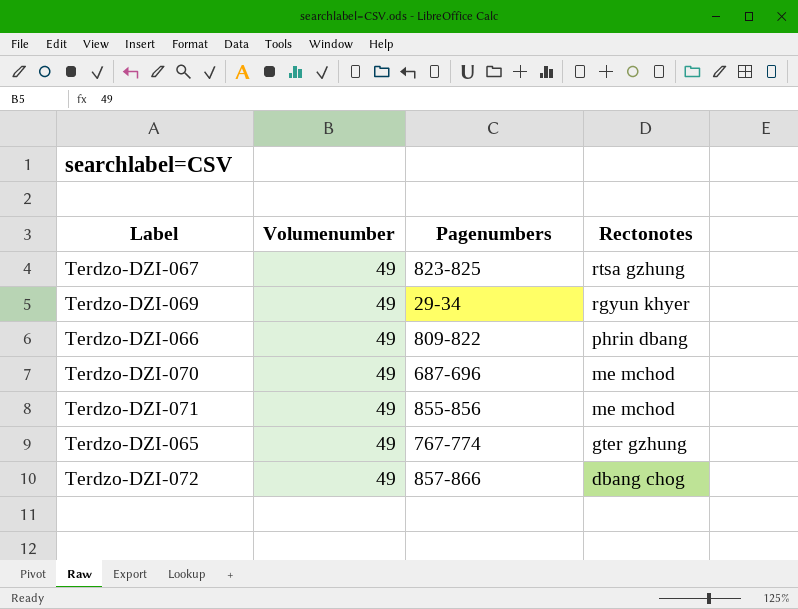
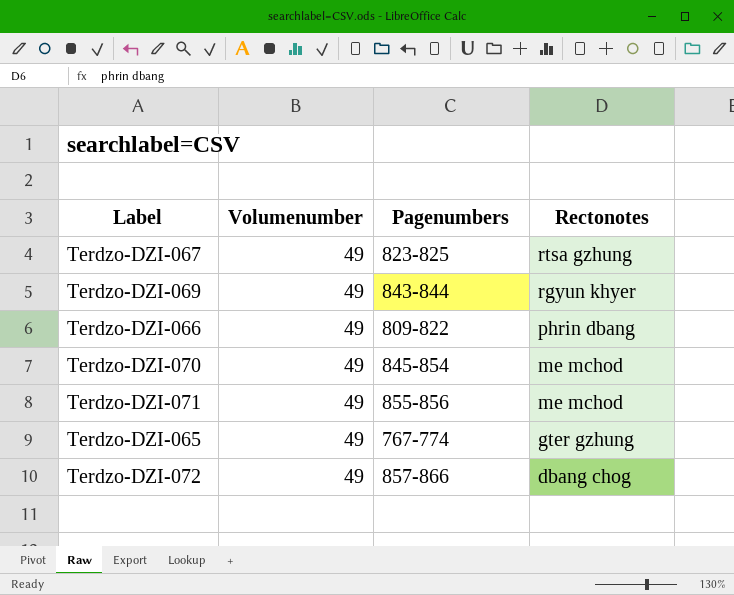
Terdzo-DZI-069 | Pagenumbers: 29-34 -> 843-844
Terdzo-DZI-070 | Pagenumbers: 687-696 -> 845-854

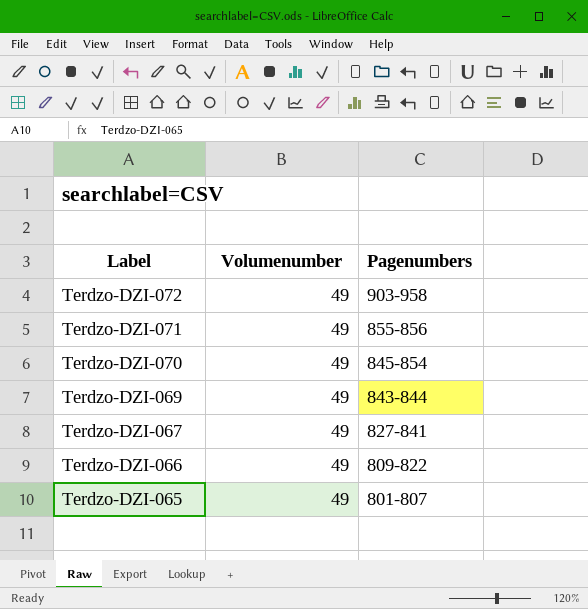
row order: Rectonotes descending -> Label descending
column Rectonotes | position: 4 -> none
Terdzo-DZI-072 | Pagenumbers: 857-866 -> 903-958
Terdzo-DZI-067 | Pagenumbers: 823-825 -> 827-841
Terdzo-DZI-065 | Pagenumbers: 767-774 -> 801-807

